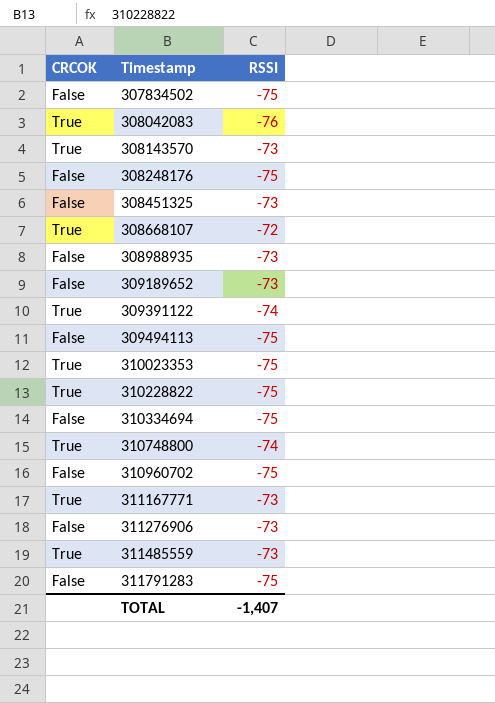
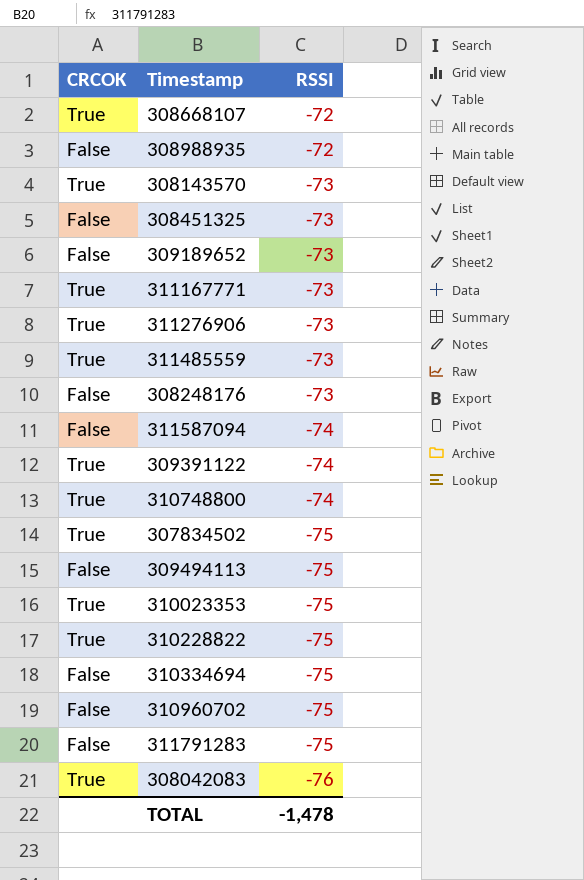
row order: Timestamp ascending -> RSSI descending
308988935 | RSSI: -73 -> -72
311276906 | CRCOK: False -> True
308248176 | RSSI: -75 -> -73
row 311587094: none -> False | -74
307834502 | CRCOK: False -> True
TOTAL | RSSI: -1,407 -> -1,478

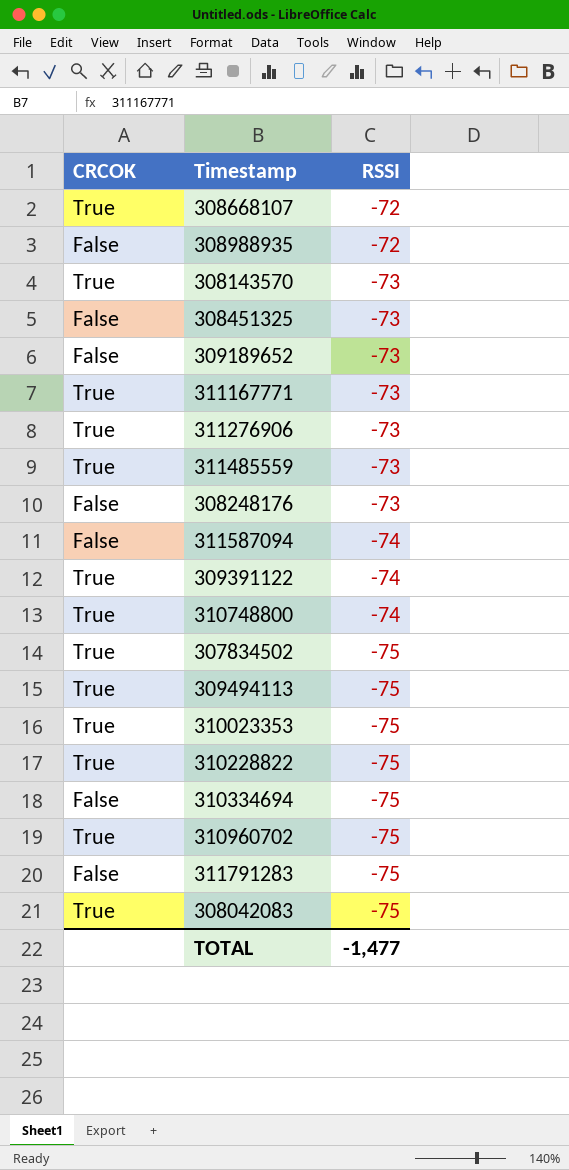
309494113 | CRCOK: False -> True
310960702 | CRCOK: False -> True
308042083 | RSSI: -76 -> -75
TOTAL | RSSI: -1,478 -> -1,477

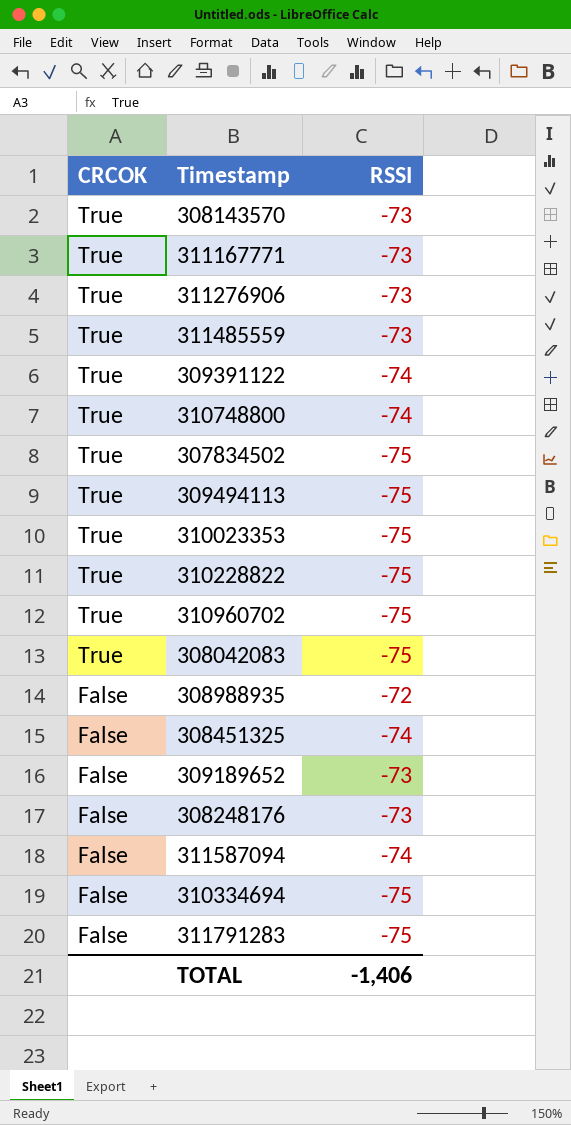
row order: RSSI descending -> CRCOK descending
row 308668107: True | -72 -> none
308451325 | RSSI: -73 -> -74
TOTAL | RSSI: -1,477 -> -1,406

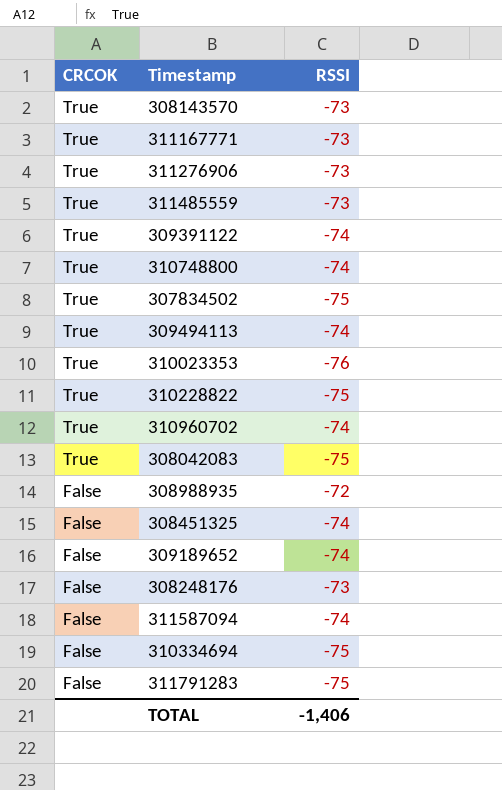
309494113 | RSSI: -75 -> -74
310023353 | RSSI: -75 -> -76
310960702 | RSSI: -75 -> -74
309189652 | RSSI: -73 -> -74

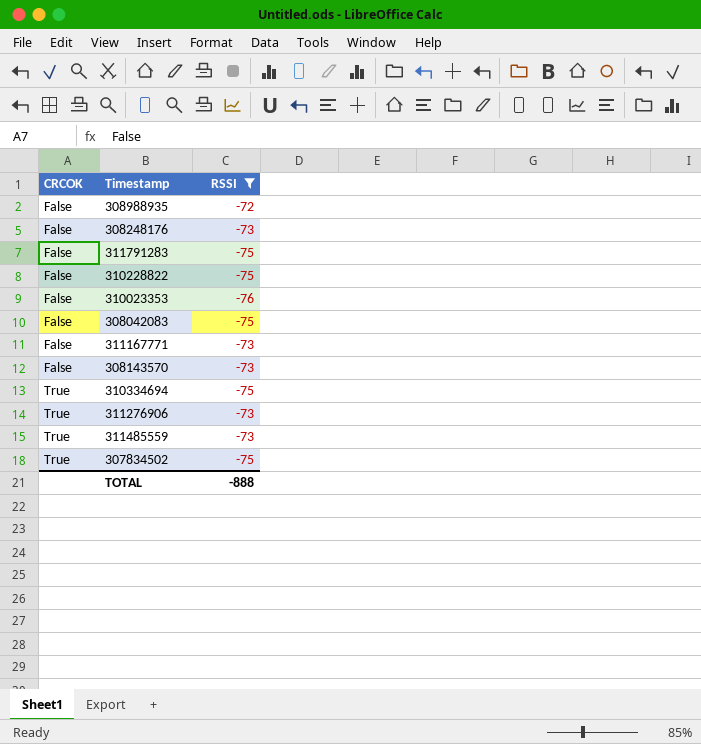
filter: none -> RSSI != -74
row order: CRCOK descending -> CRCOK ascending
310228822 | CRCOK: True -> False
310023353 | CRCOK: True -> False
308042083 | CRCOK: True -> False
311167771 | CRCOK: True -> False
308143570 | CRCOK: True -> False
310334694 | CRCOK: False -> True
TOTAL | RSSI: -1,406 -> -888

